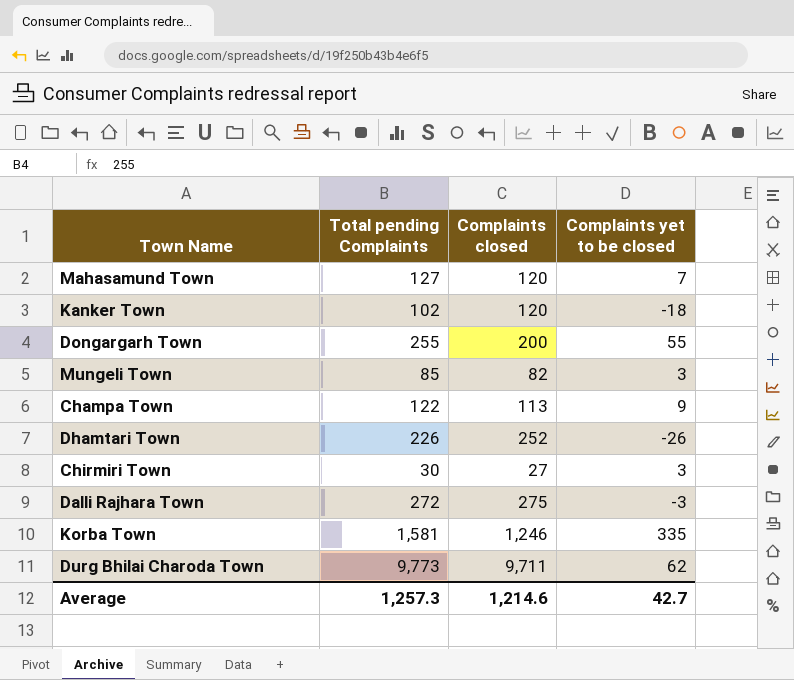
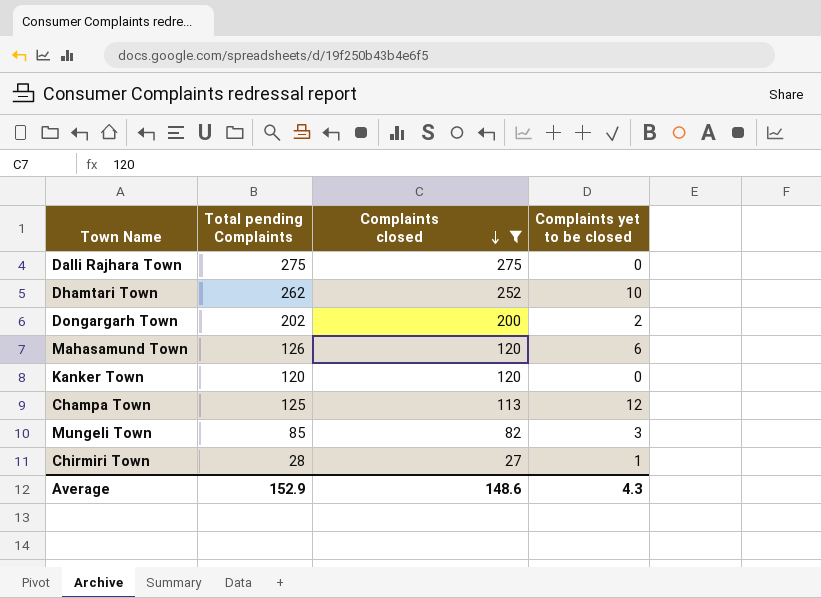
filter: none -> Complaints closed <= 275
row order: none -> Complaints closed descending
Dalli Rajhara Town | Total pending Complaints: 272 -> 275
Dalli Rajhara Town | Complaints yet to be closed: -3 -> 0
Dhamtari Town | Total pending Complaints: 226 -> 262
Dhamtari Town | Complaints yet to be closed: -26 -> 10
Dongargarh Town | Total pending Complaints: 255 -> 202
Dongargarh Town | Complaints yet to be closed: 55 -> 2
Mahasamund Town | Total pending Complaints: 127 -> 126
Mahasamund Town | Complaints yet to be closed: 7 -> 6
Kanker Town | Total pending Complaints: 102 -> 120
Kanker Town | Complaints yet to be closed: -18 -> 0
Champa Town | Total pending Complaints: 122 -> 125
Champa Town | Complaints yet to be closed: 9 -> 12
Chirmiri Town | Total pending Complaints: 30 -> 28
Chirmiri Town | Complaints yet to be closed: 3 -> 1
Average | Total pending Complaints: 1,257.3 -> 152.9
Average | Complaints closed: 1,214.6 -> 148.6
Average | Complaints yet to be closed: 42.7 -> 4.3

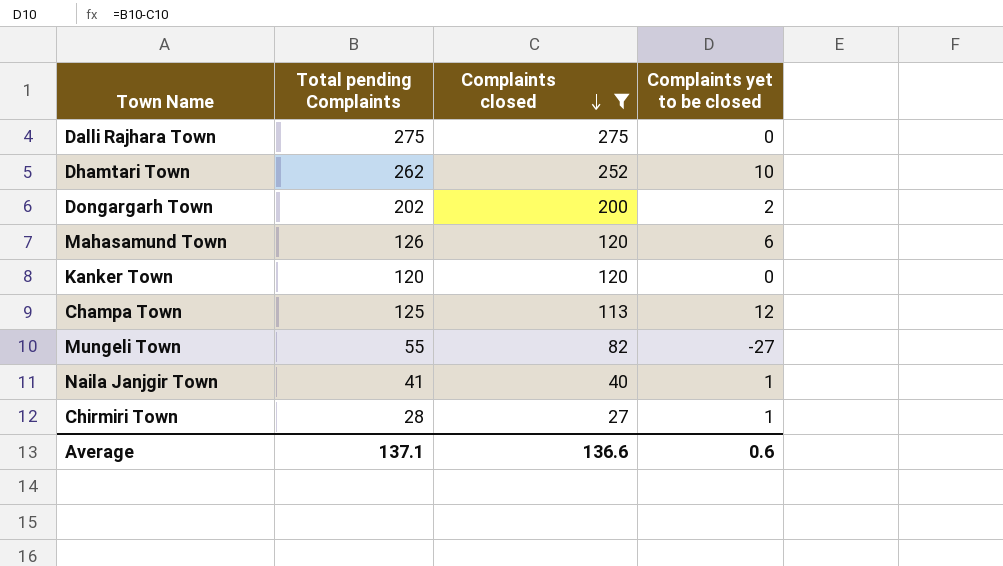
Mungeli Town | Total pending Complaints: 85 -> 55
Mungeli Town | Complaints yet to be closed: 3 -> -27
row Naila Janjgir Town: none -> 41 | 40 | 1
Average | Total pending Complaints: 152.9 -> 137.1
Average | Complaints closed: 148.6 -> 136.6
Average | Complaints yet to be closed: 4.3 -> 0.6

